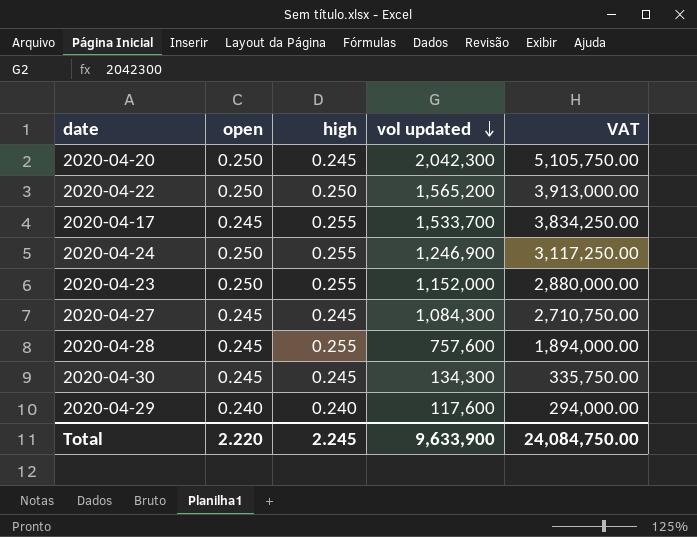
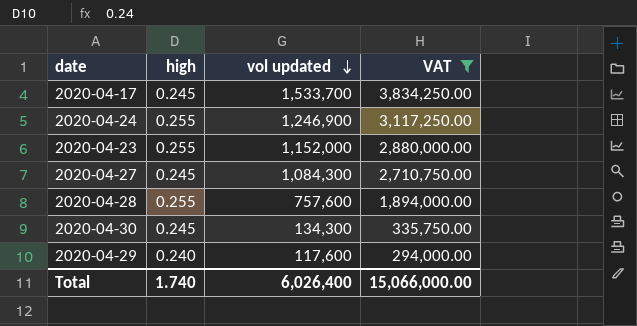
filter: none -> VAT <= 3,834,250.00
column open | position: 2 -> none
2020-04-17 | high: 0.255 -> 0.245
Total | high: 2.245 -> 1.740
Total | vol updated: 9,633,900 -> 6,026,400
Total | VAT: 24,084,750.00 -> 15,066,000.00

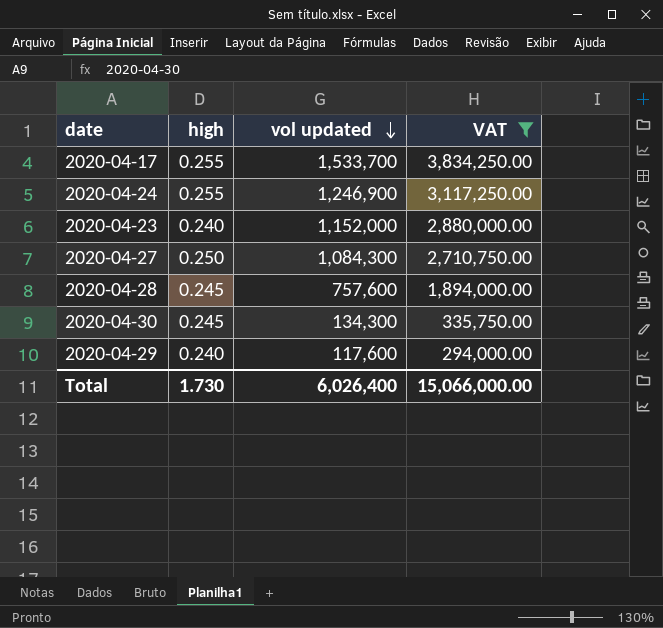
2020-04-17 | high: 0.245 -> 0.255
2020-04-23 | high: 0.255 -> 0.240
2020-04-27 | high: 0.245 -> 0.250
2020-04-28 | high: 0.255 -> 0.245
Total | high: 1.740 -> 1.730

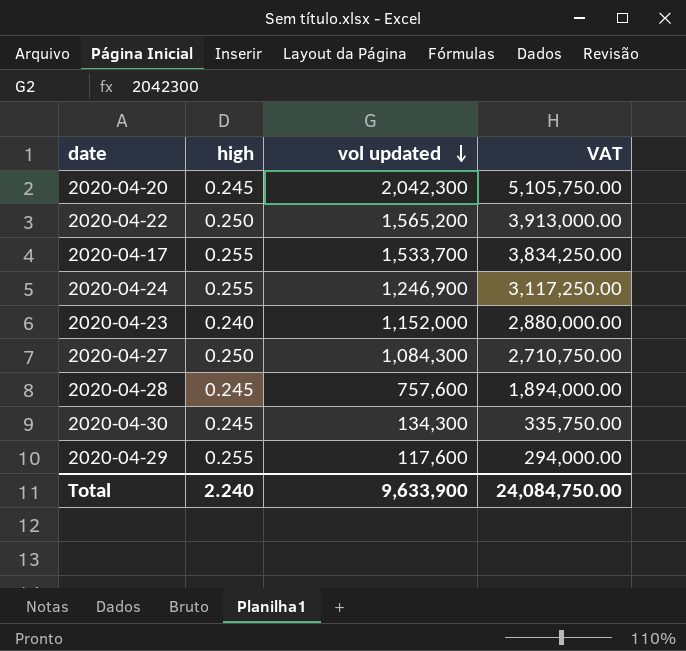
filter: VAT <= 3,834,250.00 -> none
2020-04-29 | high: 0.240 -> 0.255
Total | high: 1.730 -> 2.240
Total | vol updated: 6,026,400 -> 9,633,900
Total | VAT: 15,066,000.00 -> 24,084,750.00

